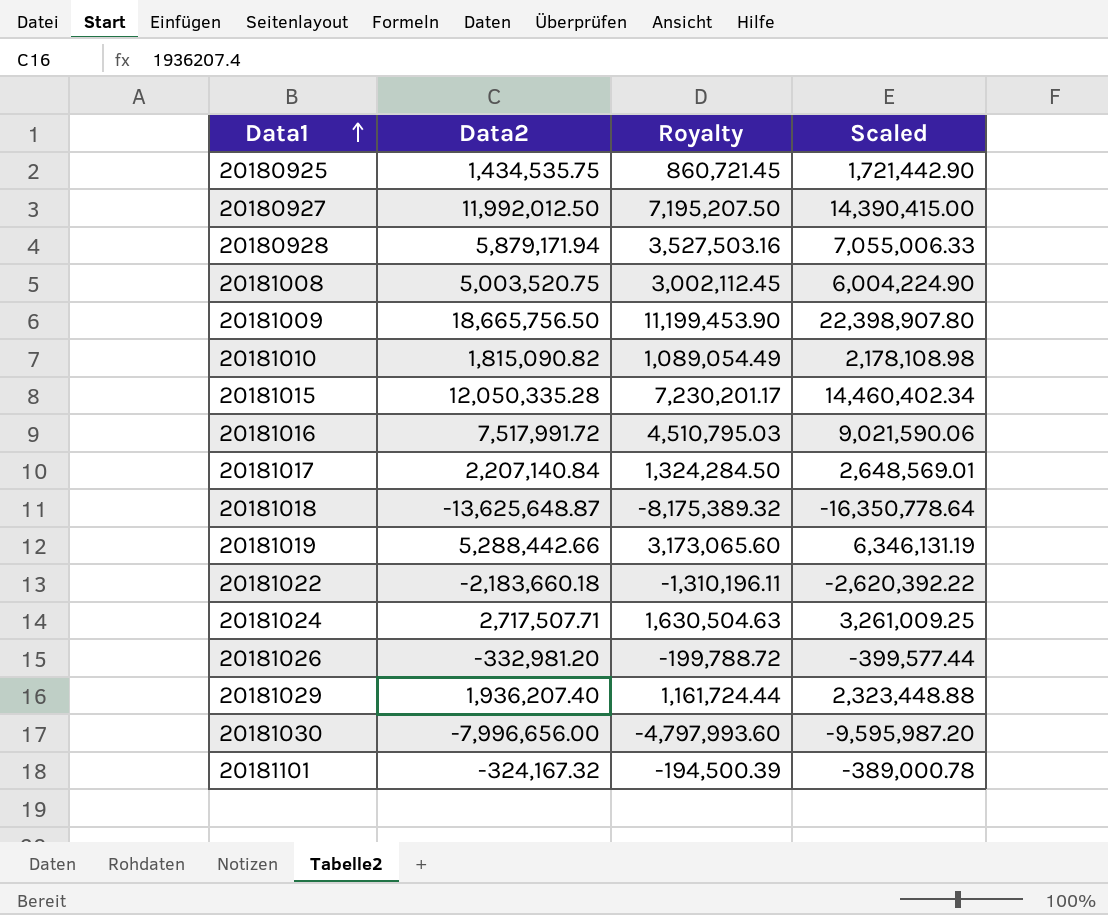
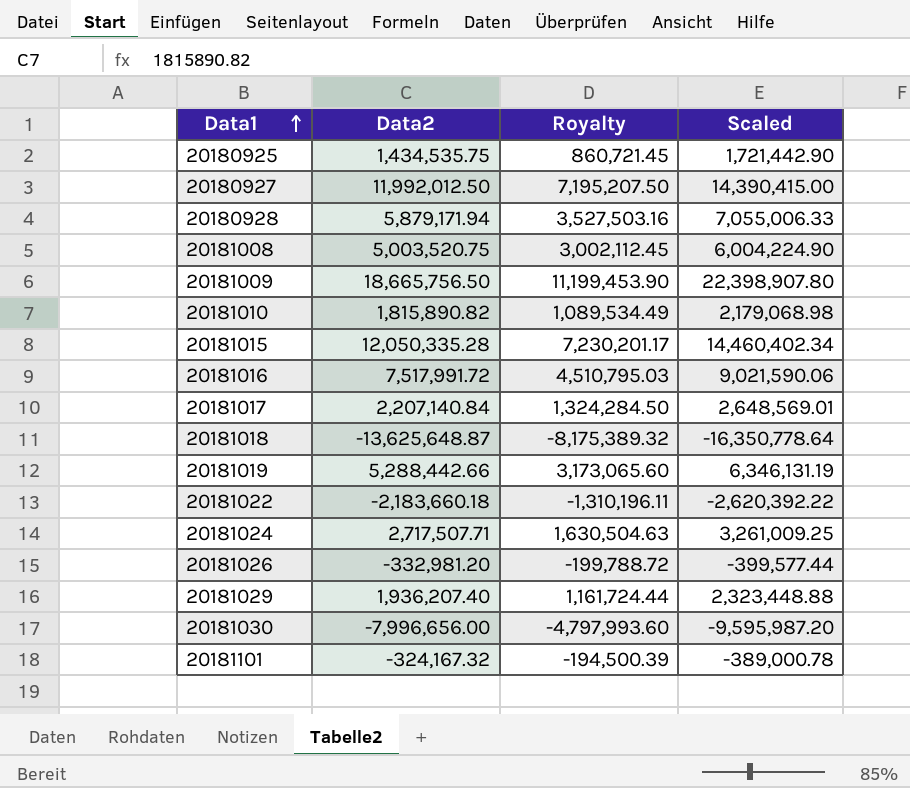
20181010 | Data2: 1,815,090.82 -> 1,815,890.82
20181010 | Royalty: 1,089,054.49 -> 1,089,534.49
20181010 | Scaled: 2,178,108.98 -> 2,179,068.98

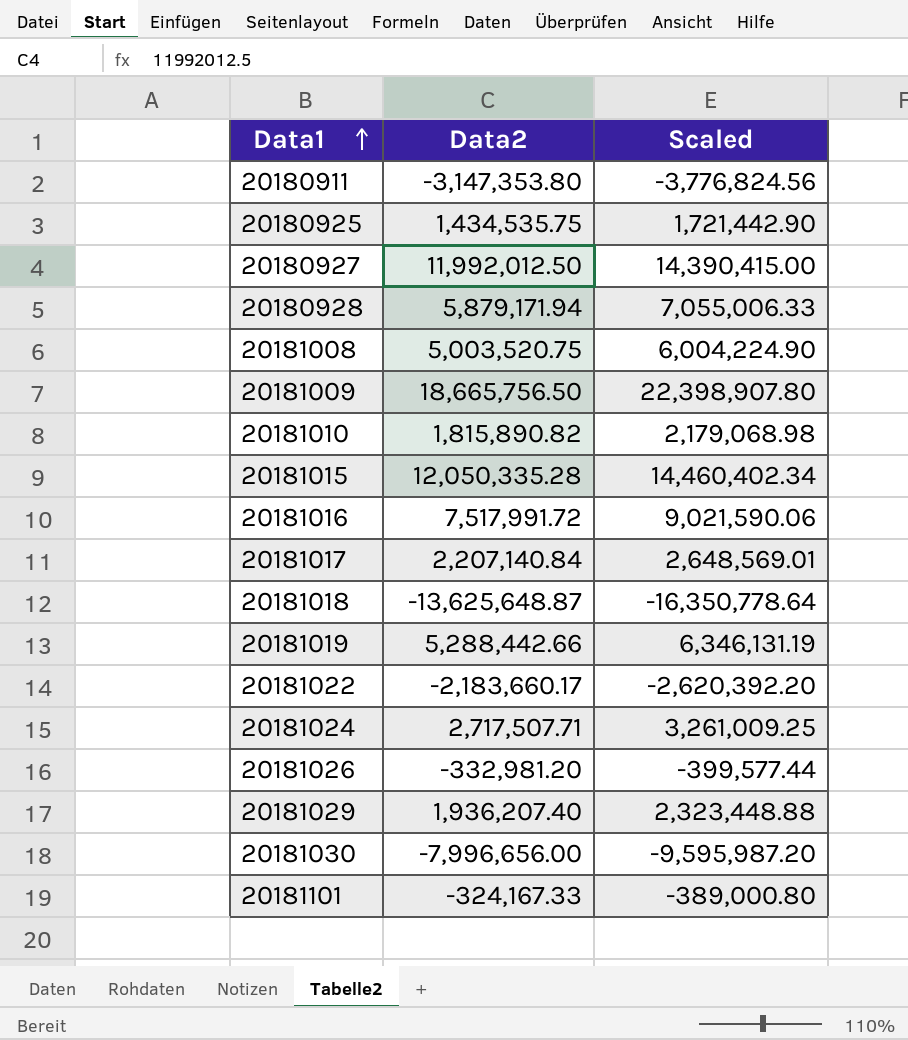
column Royalty | formula: [Data2] * 0.6 -> none
row 20180911: none -> -3,147,353.80 | -3,776,824.56
20181022 | Data2: -2,183,660.18 -> -2,183,660.17
20181022 | Scaled: -2,620,392.22 -> -2,620,392.20
20181101 | Data2: -324,167.32 -> -324,167.33
20181101 | Scaled: -389,000.78 -> -389,000.80

